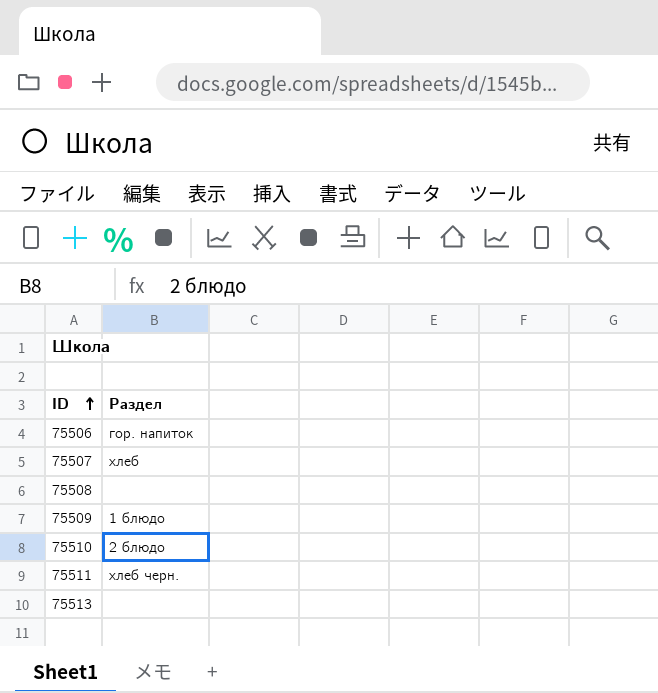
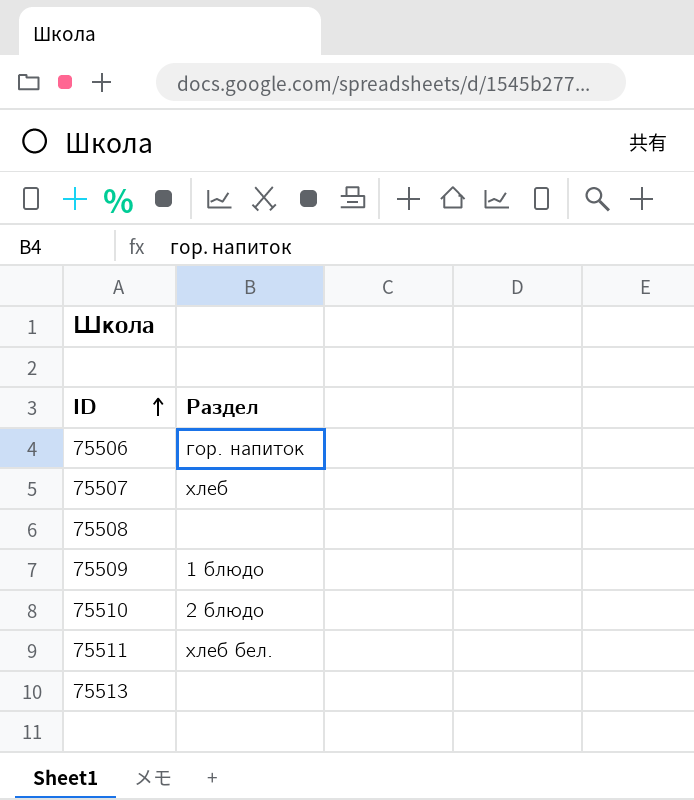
75511 | Раздел: хлеб черн. -> хлеб бел.

